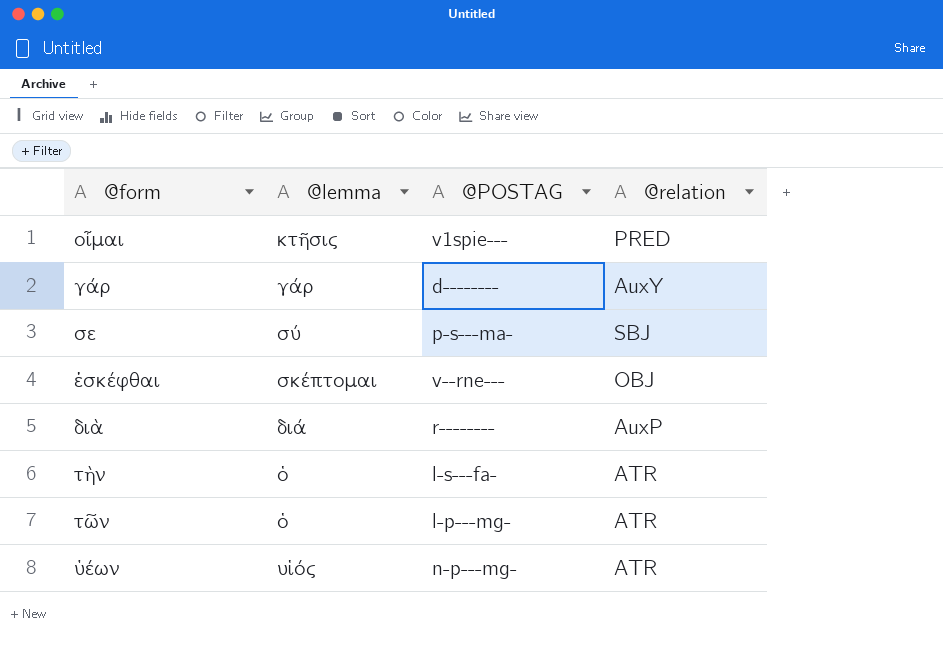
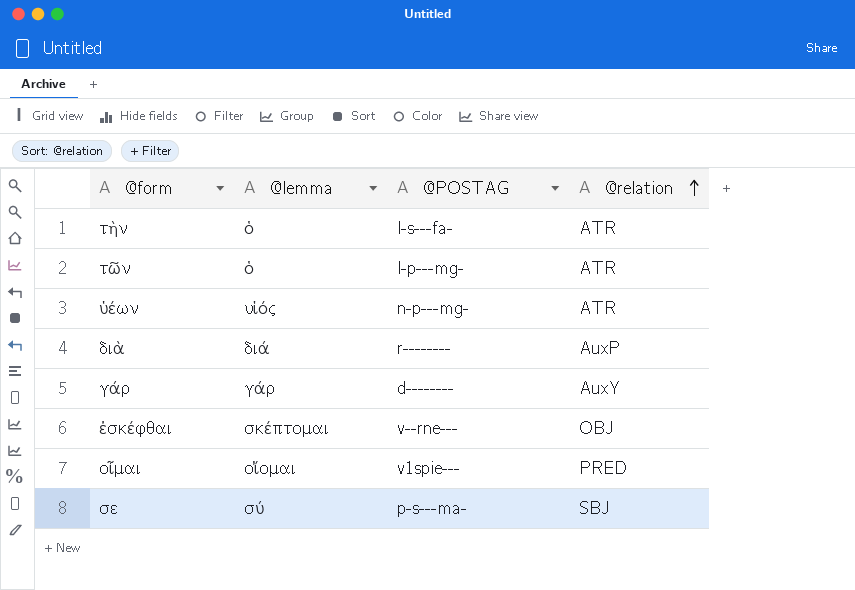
row order: none -> @relation ascending
οἶμαι | @lemma: κτῆσις -> οἴομαι

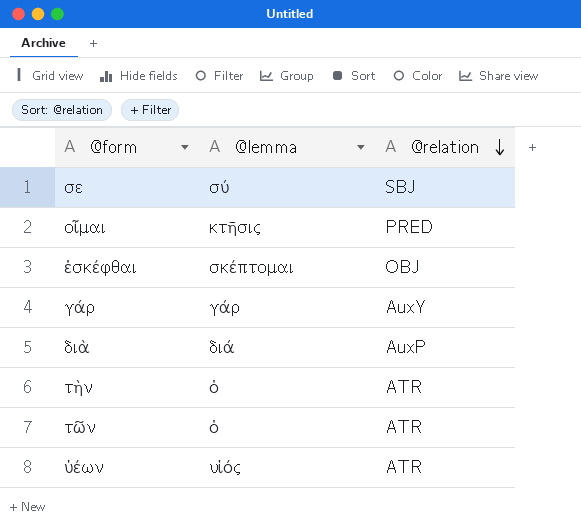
row order: @relation ascending -> @relation descending
column @POSTAG | position: 3 -> none
οἶμαι | @lemma: οἴομαι -> κτῆσις

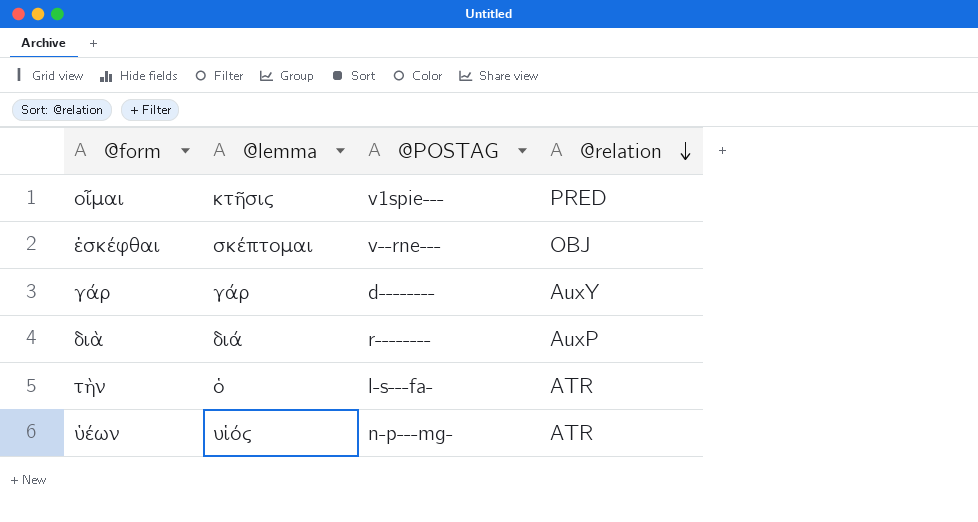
column @POSTAG | position: none -> 3
row σε: σύ | SBJ -> none
row τῶν: ὁ | ATR -> none

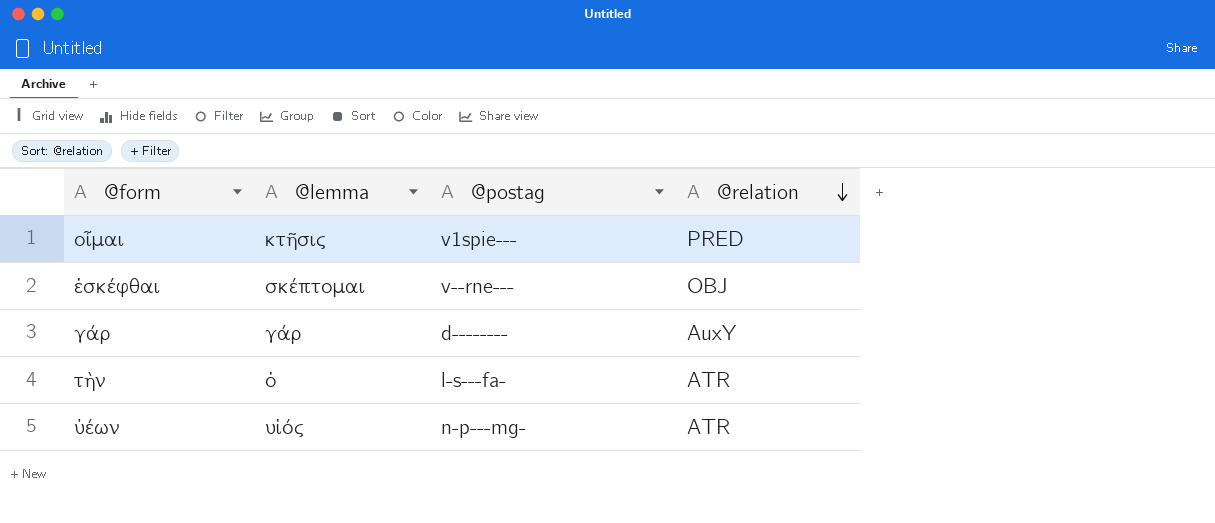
column name: @POSTAG -> @postag
row διὰ: διά | r-------- | AuxP -> none

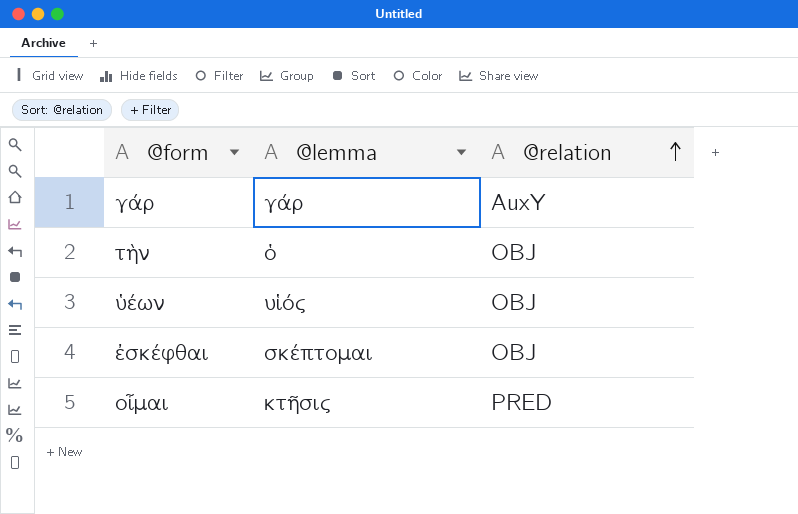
row order: @relation descending -> @relation ascending
column @postag | position: 3 -> none
τὴν | @relation: ATR -> OBJ
ὑέων | @relation: ATR -> OBJ

